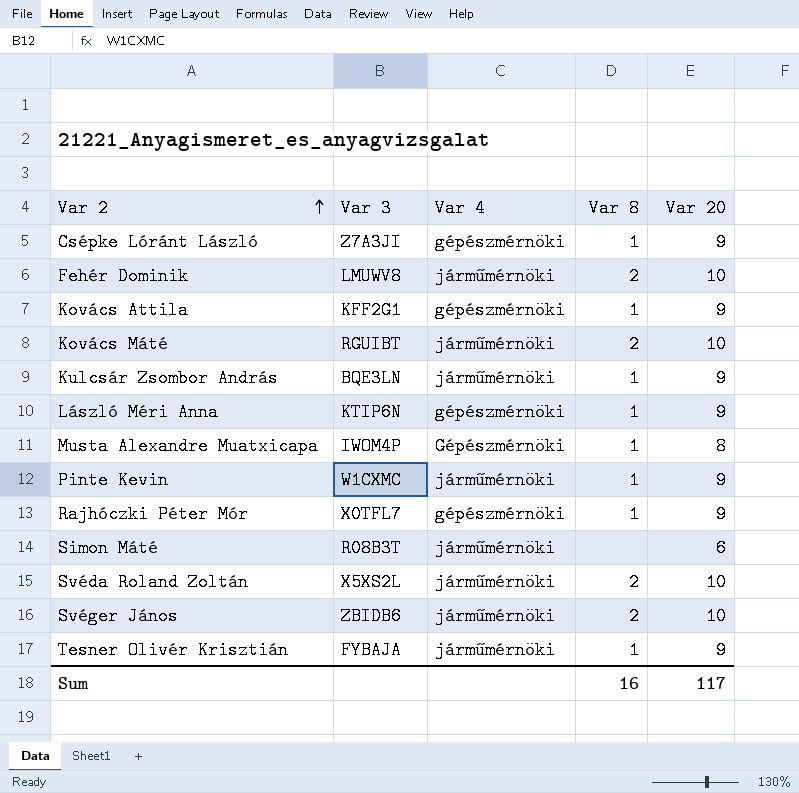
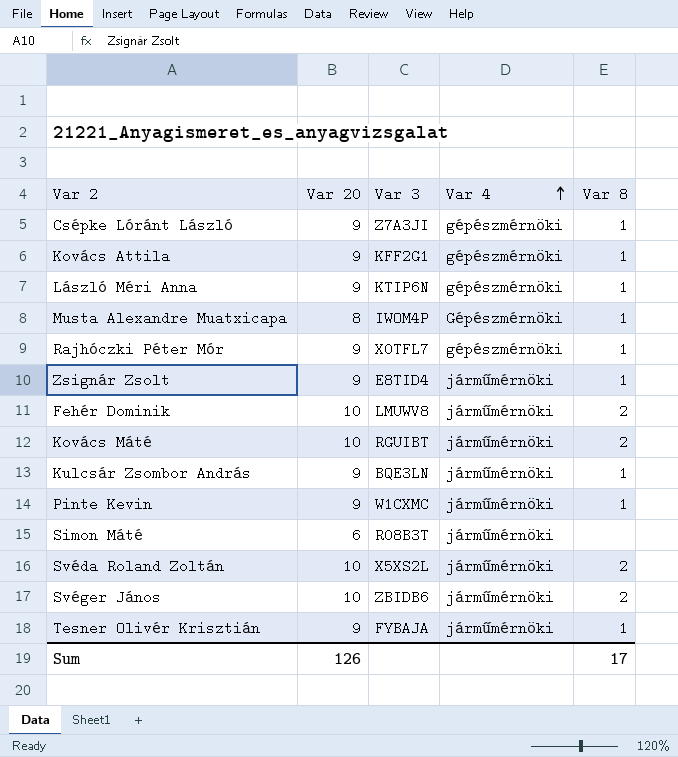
row order: Var 2 ascending -> Var 4 ascending
column Var 20 | position: 5 -> 2
row Zsignár Zsolt: none -> 9 | E8TID4 | járműmérnöki | 1
Sum | Var 20: 117 -> 126
Sum | Var 8: 16 -> 17

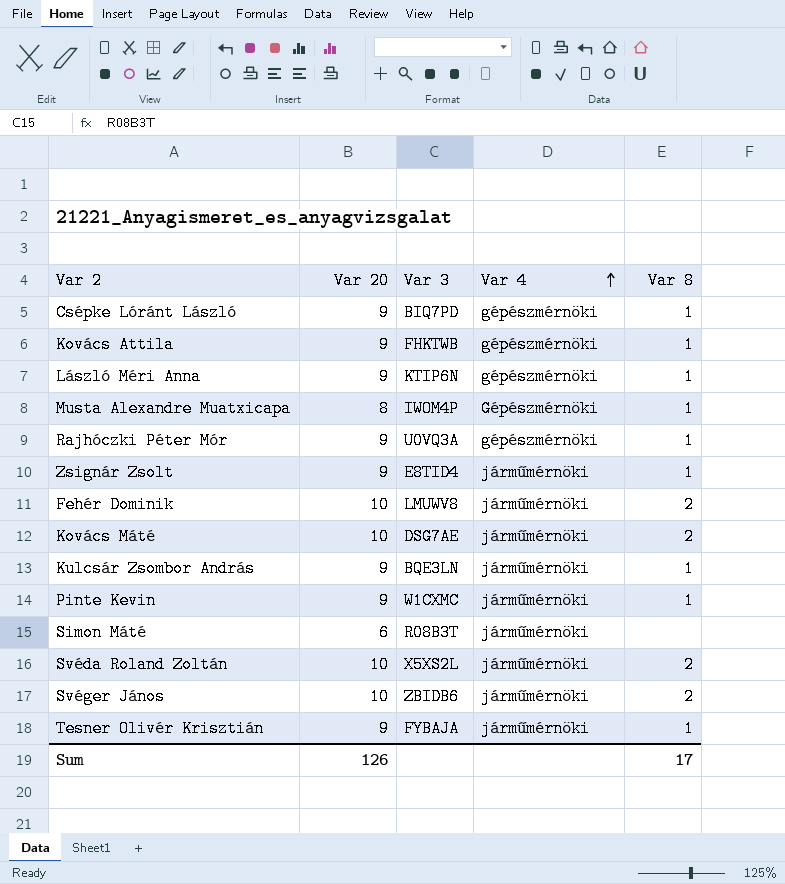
Csépke Lóránt László | Var 3: Z7A3JI -> BIQ7PD
Kovács Attila | Var 3: KFF2G1 -> FHKTWB
Rajhóczki Péter Mór | Var 3: X0TFL7 -> U0VQ3A
Kovács Máté | Var 3: RGUIBT -> DSG7AE

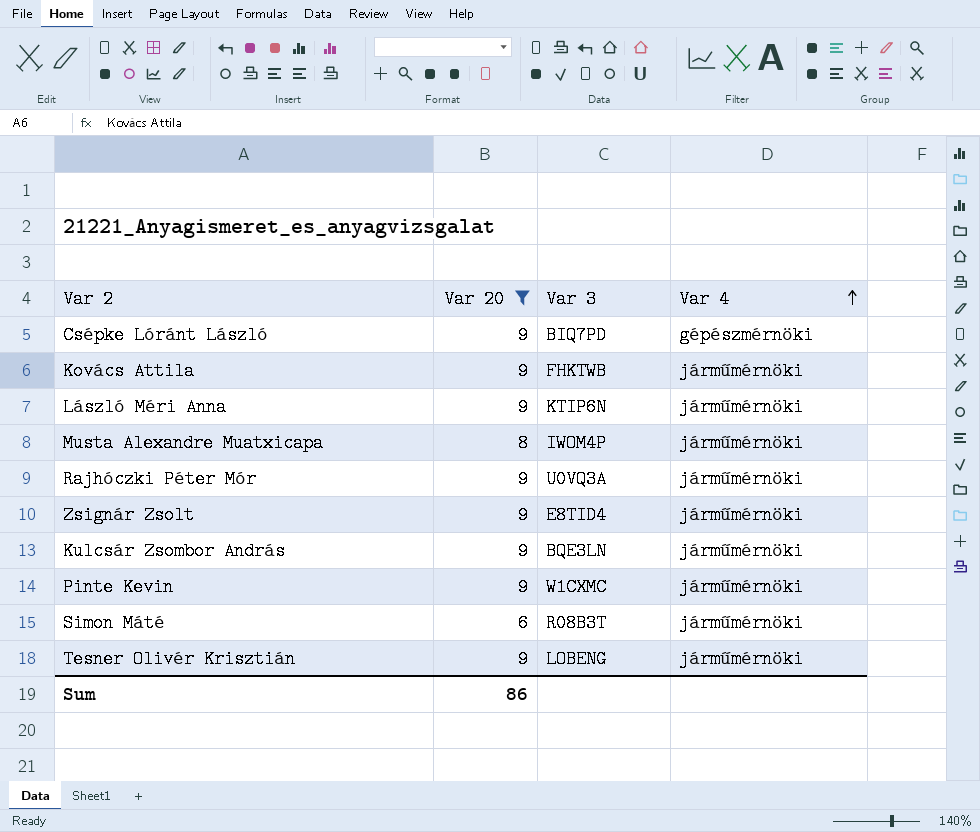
filter: none -> Var 20 != 10
column Var 8 | position: 5 -> none
Kovács Attila | Var 4: gépészmérnöki -> járműmérnöki
László Méri Anna | Var 4: gépészmérnöki -> járműmérnöki
Musta Alexandre Muatxicapa | Var 4: Gépészmérnöki -> járműmérnöki
Rajhóczki Péter Mór | Var 4: gépészmérnöki -> járműmérnöki
Tesner Olivér Krisztián | Var 3: FYBAJA -> LOBENG
Sum | Var 20: 126 -> 86

